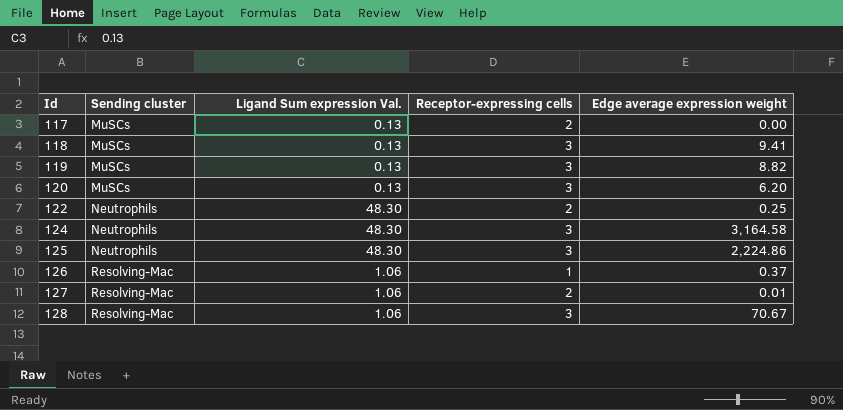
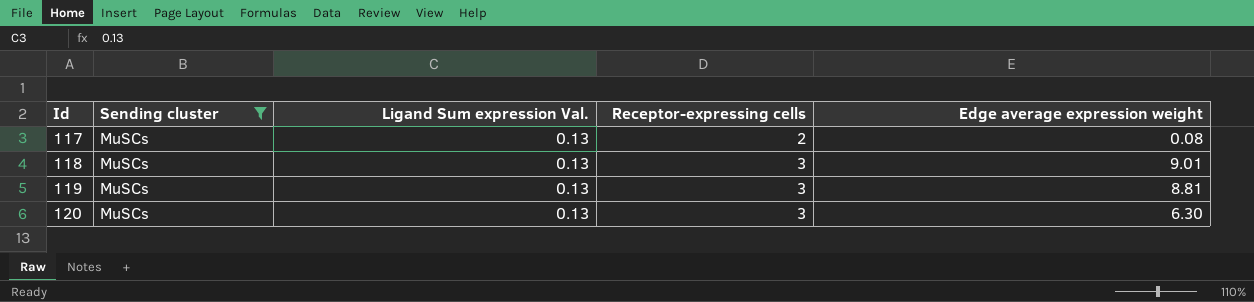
filter: none -> Sending cluster = MuSCs
117 | Edge average expression weight: 0.00 -> 0.08
118 | Edge average expression weight: 9.41 -> 9.01
119 | Edge average expression weight: 8.82 -> 8.81
120 | Edge average expression weight: 6.20 -> 6.30

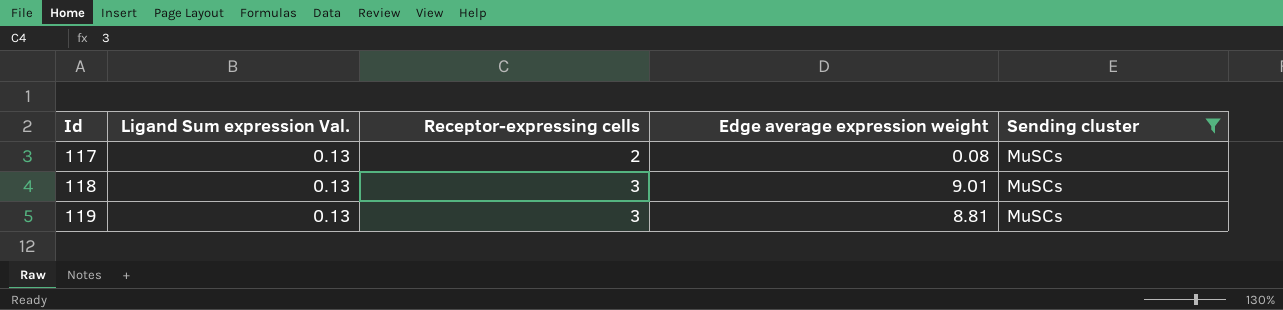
column Sending cluster | position: 2 -> 5
row 120: MuSCs | 0.13 | 3 | 6.30 -> none

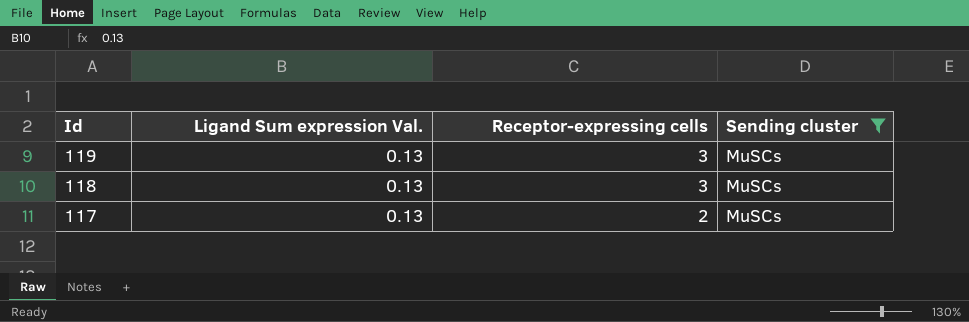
row order: Id ascending -> Id descending
column Edge average expression weight | position: 4 -> none

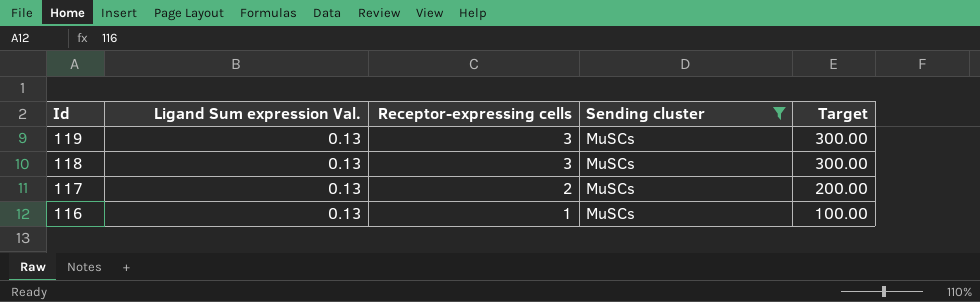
column Target | formula: none -> [Receptor-expressing cells] * 100
row 116: none -> 0.13 | 1 | MuSCs | 100.00

